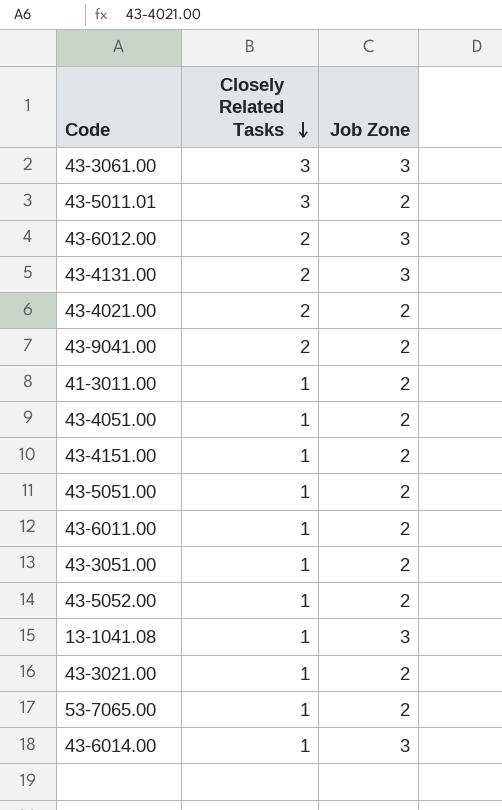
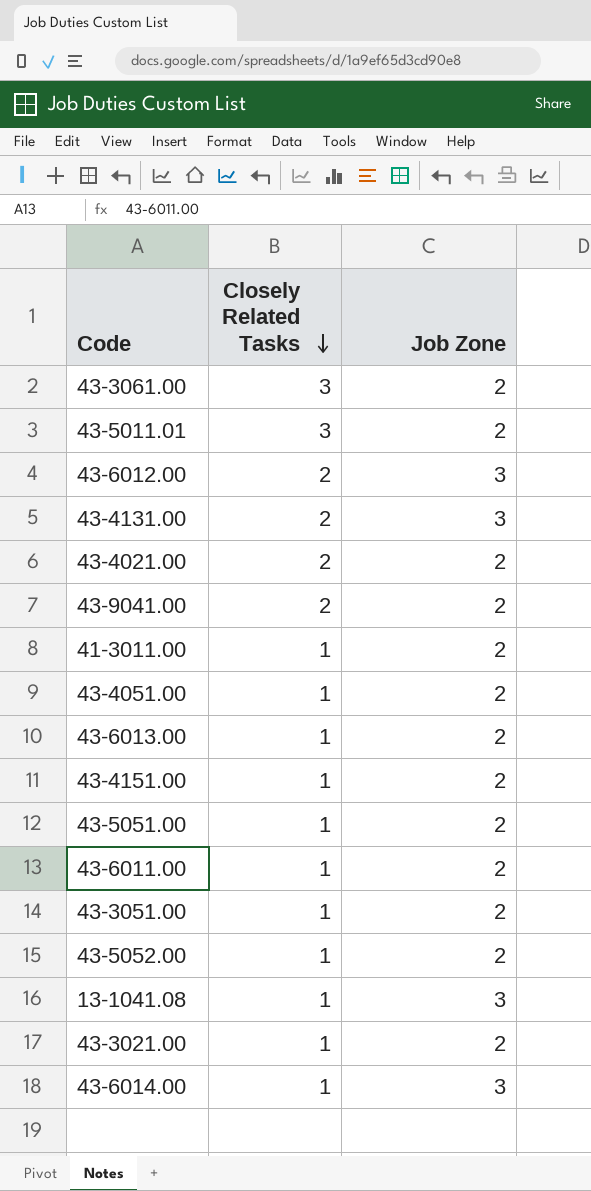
row 53-7065.00: 1 | 2 -> none
43-3061.00 | Job Zone: 3 -> 2
row 43-6013.00: none -> 1 | 2

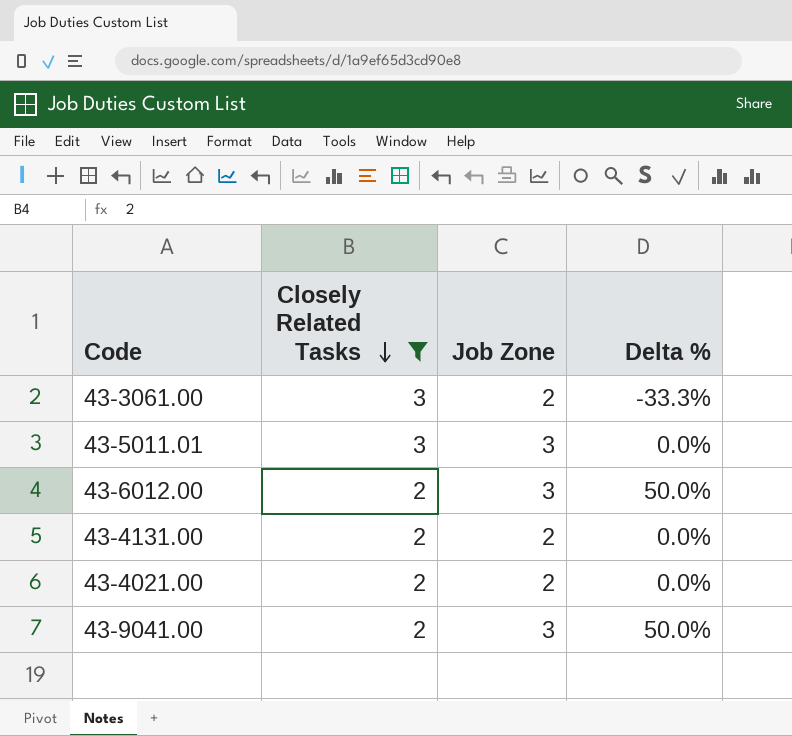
filter: none -> Closely Related Tasks != 1
column Delta % | formula: none -> ([Job Zone] - [Closely Related Tasks]) / [Closely Related Tasks]
43-5011.01 | Job Zone: 2 -> 3
43-4131.00 | Job Zone: 3 -> 2
43-9041.00 | Job Zone: 2 -> 3

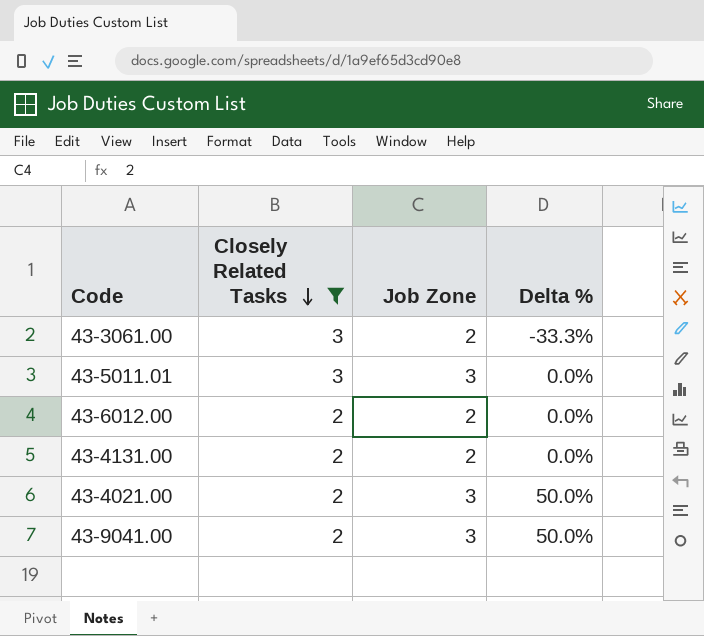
43-6012.00 | Job Zone: 3 -> 2
43-6012.00 | Delta %: 50.0% -> 0.0%
43-4021.00 | Job Zone: 2 -> 3
43-4021.00 | Delta %: 0.0% -> 50.0%

